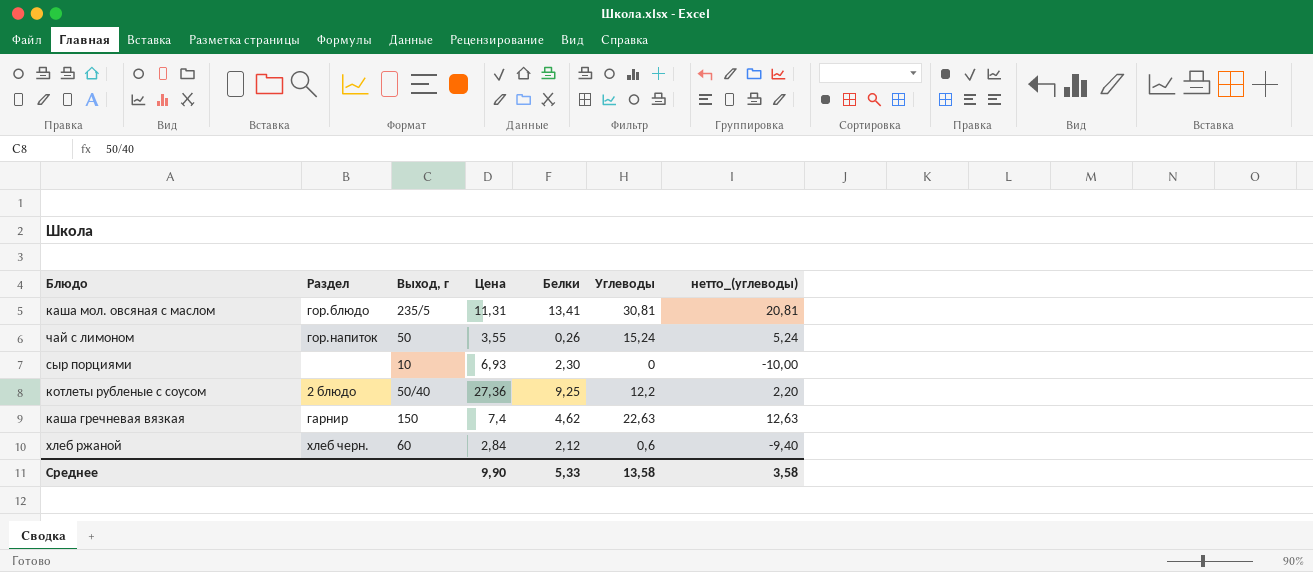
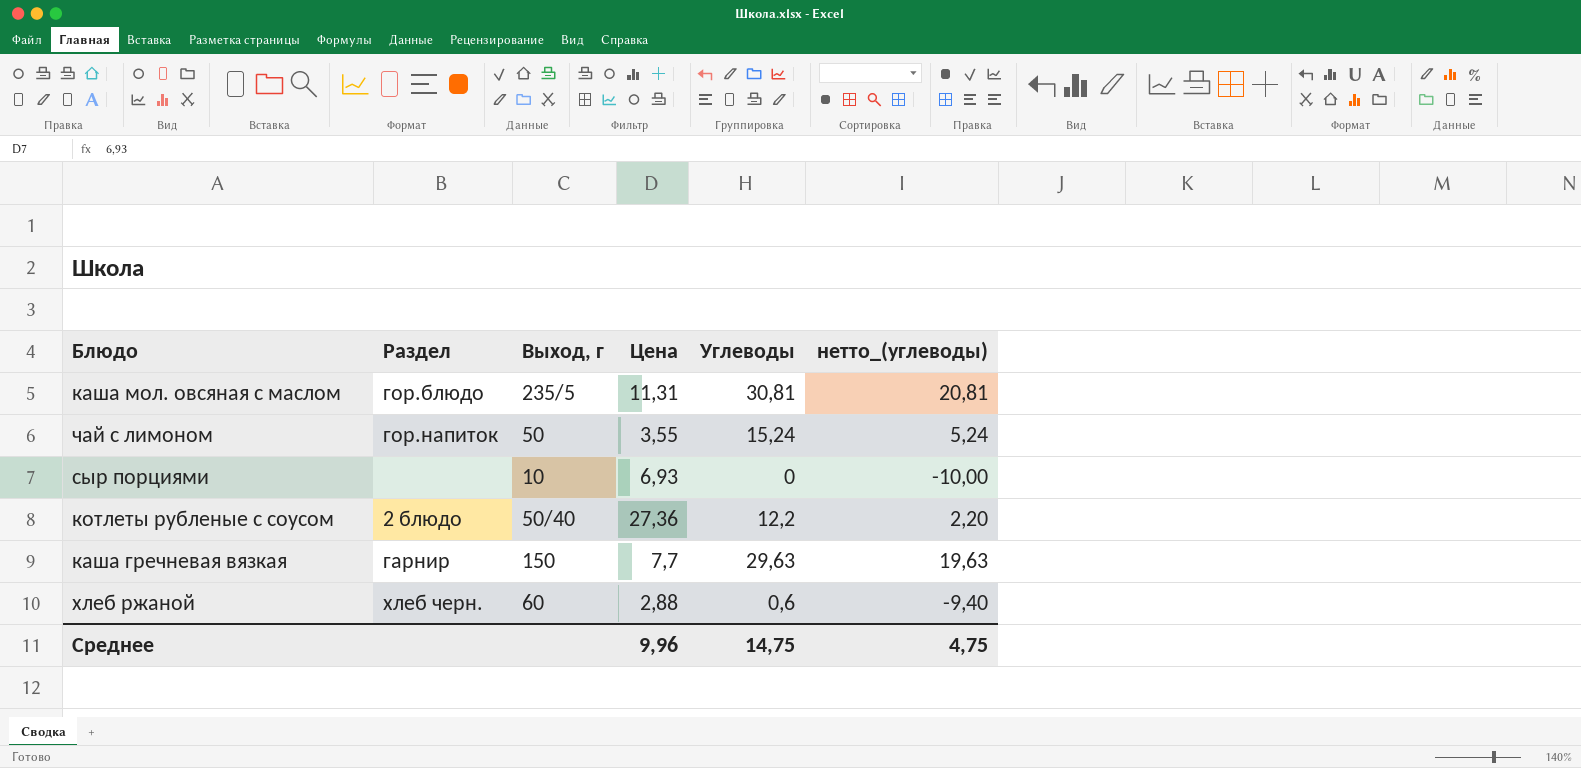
column Белки | position: 5 -> none
каша гречневая вязкая | Цена: 7,4 -> 7,7
каша гречневая вязкая | Углеводы: 22,63 -> 29,63
каша гречневая вязкая | нетто_(углеводы): 12,63 -> 19,63
хлеб ржаной | Цена: 2,84 -> 2,88
Среднее | Цена: 9,90 -> 9,96
Среднее | Углеводы: 13,58 -> 14,75
Среднее | нетто_(углеводы): 3,58 -> 4,75

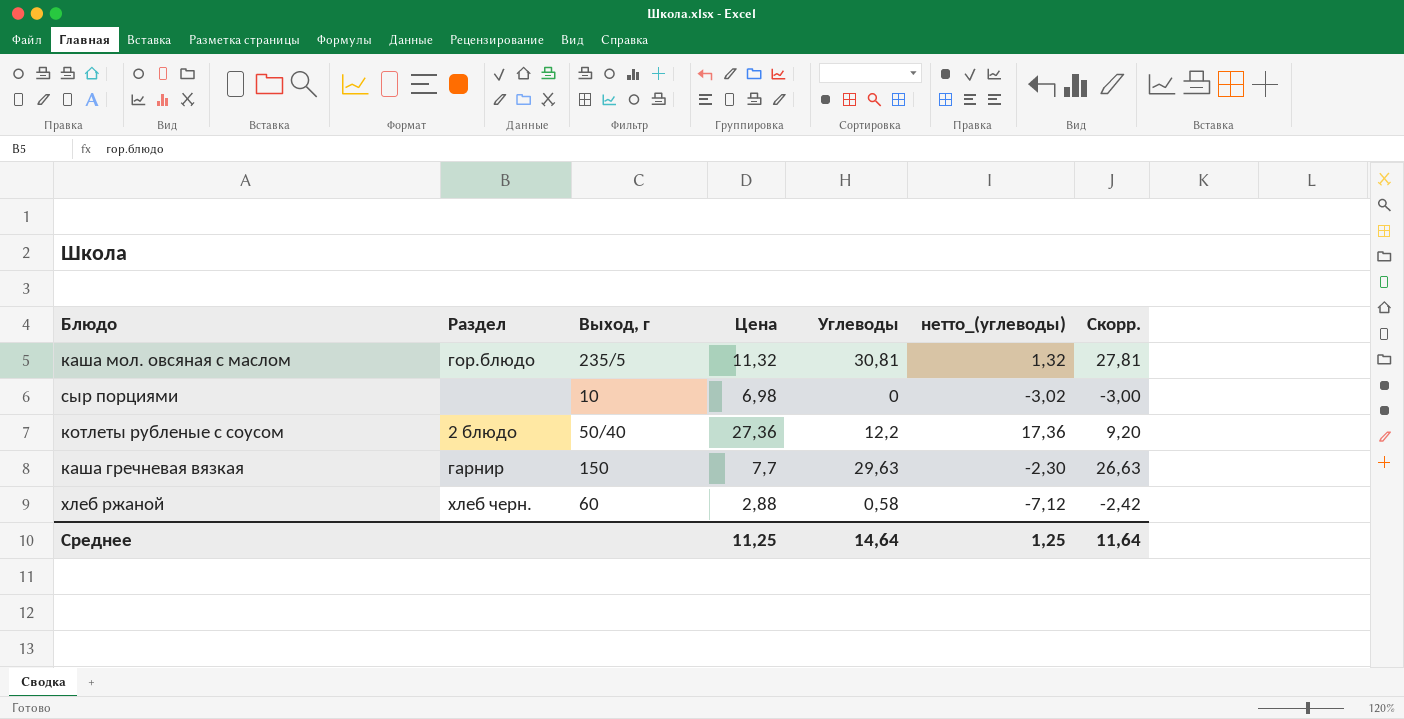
column нетто_(углеводы) | formula: [Углеводы] - 10 -> [Цена] - 10
column Скорр. | formula: none -> [Углеводы] - 3
row чай с лимоном: гор.напиток | 50 | 3,55 | 15,24 | 5,24 -> none
каша мол. овсяная с маслом | Цена: 11,31 -> 11,32
сыр порциями | Цена: 6,93 -> 6,98
хлеб ржаной | Углеводы: 0,6 -> 0,58
Среднее | Цена: 9,96 -> 11,25
Среднее | Углеводы: 14,75 -> 14,64
Среднее | нетто_(углеводы): 4,75 -> 1,25

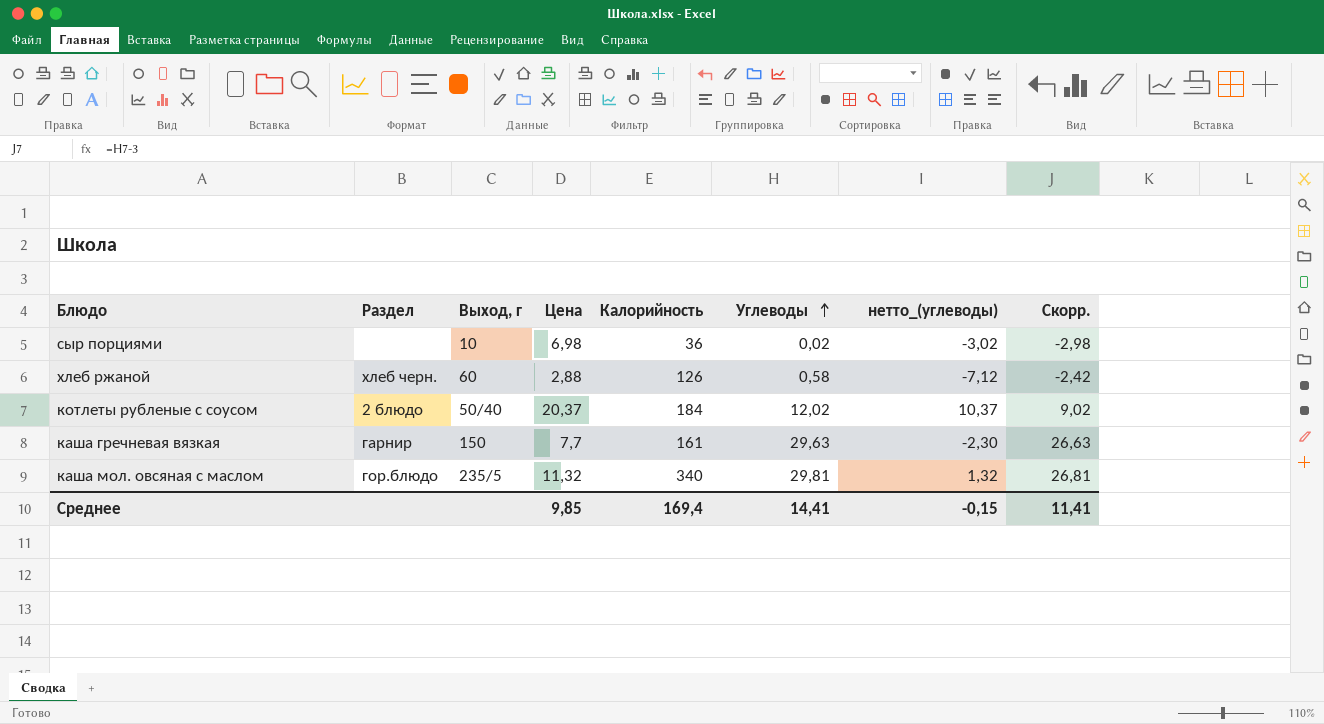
row order: none -> Углеводы ascending
column Калорийность | position: none -> 5
сыр порциями | Углеводы: 0 -> 0,02
сыр порциями | Скорр.: -3,00 -> -2,98
котлеты рубленые с соусом | Цена: 27,36 -> 20,37
котлеты рубленые с соусом | Углеводы: 12,2 -> 12,02
котлеты рубленые с соусом | нетто_(углеводы): 17,36 -> 10,37
котлеты рубленые с соусом | Скорр.: 9,20 -> 9,02
каша мол. овсяная с маслом | Углеводы: 30,81 -> 29,81
каша мол. овсяная с маслом | Скорр.: 27,81 -> 26,81
Среднее | Цена: 11,25 -> 9,85
Среднее | Углеводы: 14,64 -> 14,41
Среднее | нетто_(углеводы): 1,25 -> -0,15
Среднее | Скорр.: 11,64 -> 11,41

